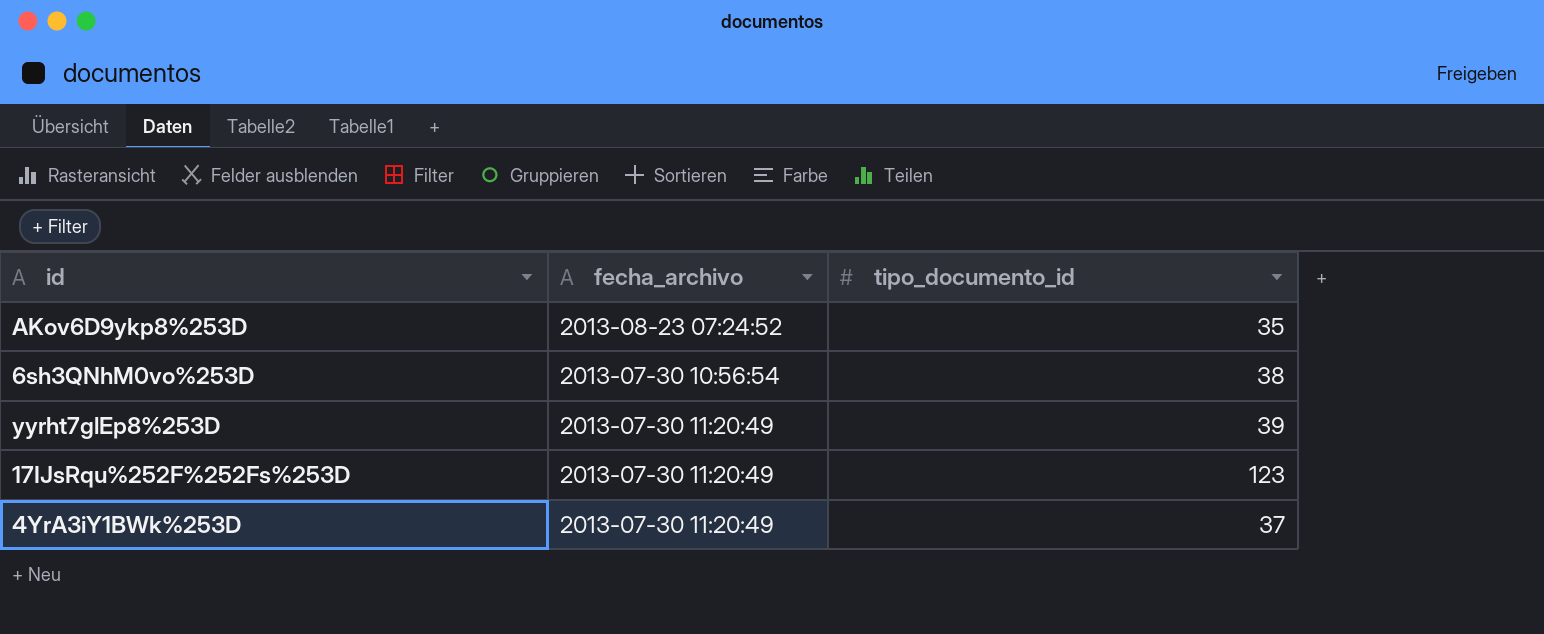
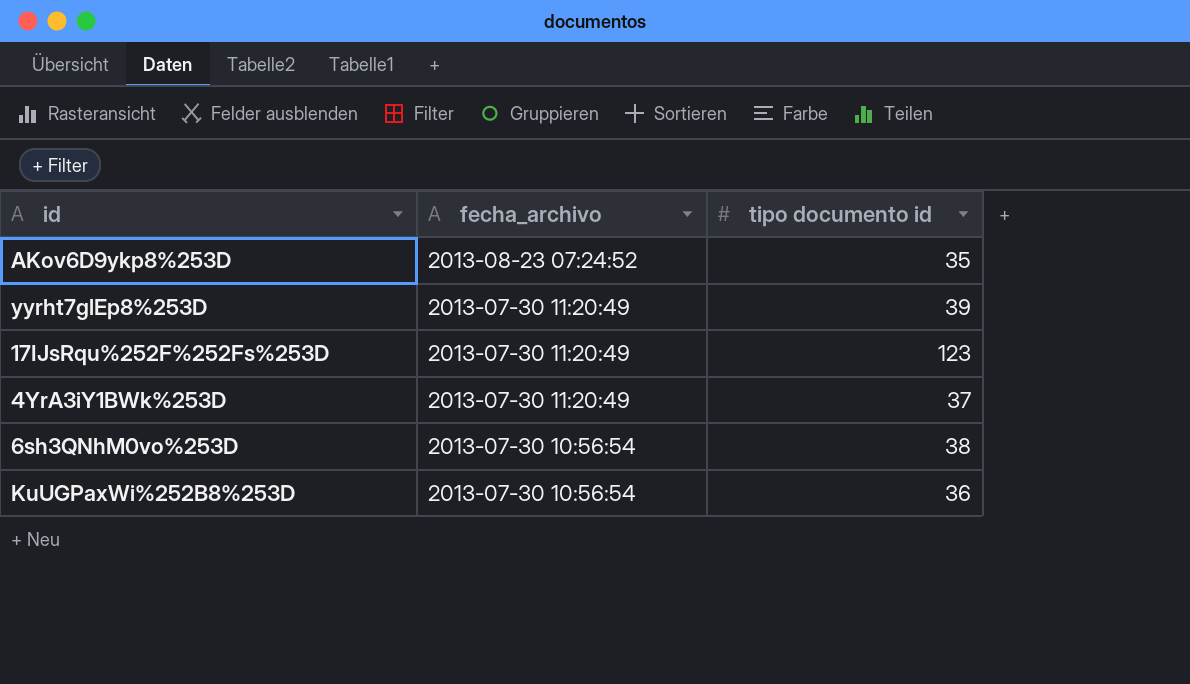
row order: none -> fecha_archivo descending
column name: tipo_documento_id -> tipo documento id
row KuUGPaxWi%252B8%253D: none -> 2013-07-30 10:56:54 | 36

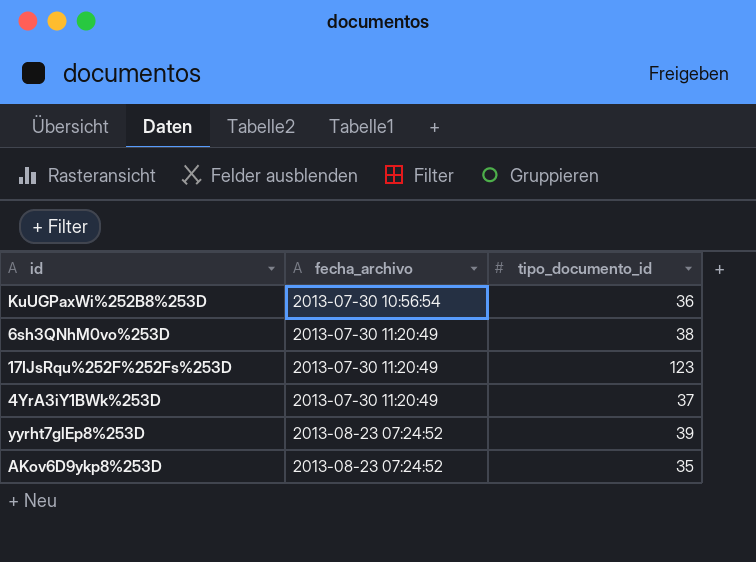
row order: fecha_archivo descending -> fecha_archivo ascending
column name: tipo documento id -> tipo_documento_id
6sh3QNhM0vo%253D | fecha_archivo: 2013-07-30 10:56:54 -> 2013-07-30 11:20:49
yyrht7glEp8%253D | fecha_archivo: 2013-07-30 11:20:49 -> 2013-08-23 07:24:52

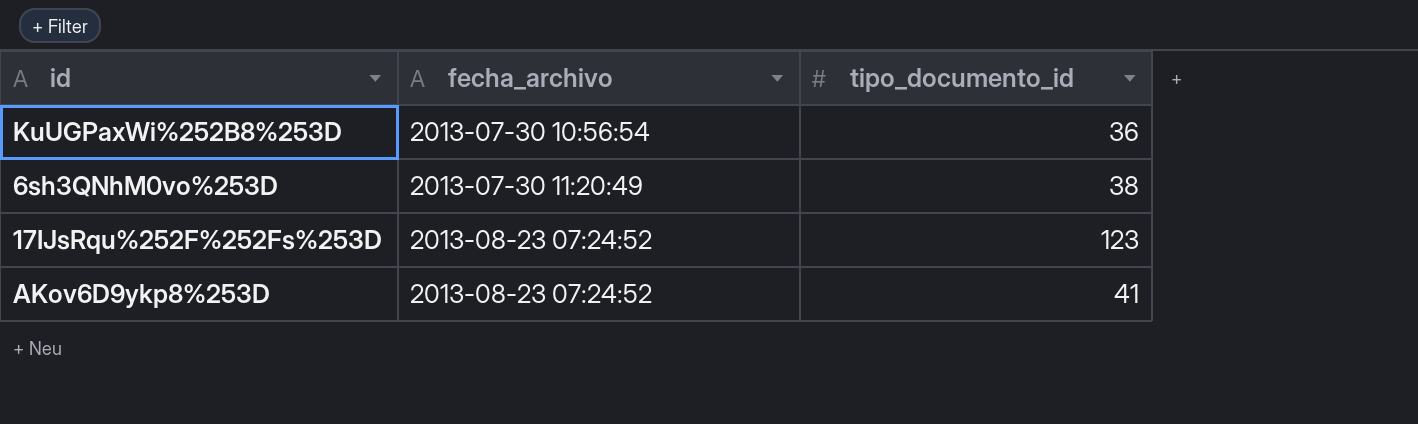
row 4YrA3iY1BWk%253D: 2013-07-30 11:20:49 | 37 -> none
row yyrht7glEp8%253D: 2013-08-23 07:24:52 | 39 -> none
17IJsRqu%252F%252Fs%253D | fecha_archivo: 2013-07-30 11:20:49 -> 2013-08-23 07:24:52
AKov6D9ykp8%253D | tipo_documento_id: 35 -> 41

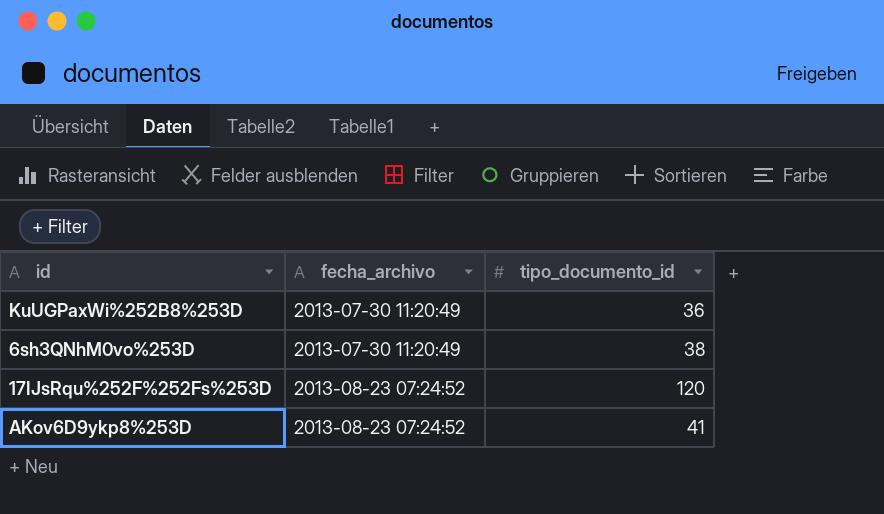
KuUGPaxWi%252B8%253D | fecha_archivo: 2013-07-30 10:56:54 -> 2013-07-30 11:20:49
17IJsRqu%252F%252Fs%253D | tipo_documento_id: 123 -> 120

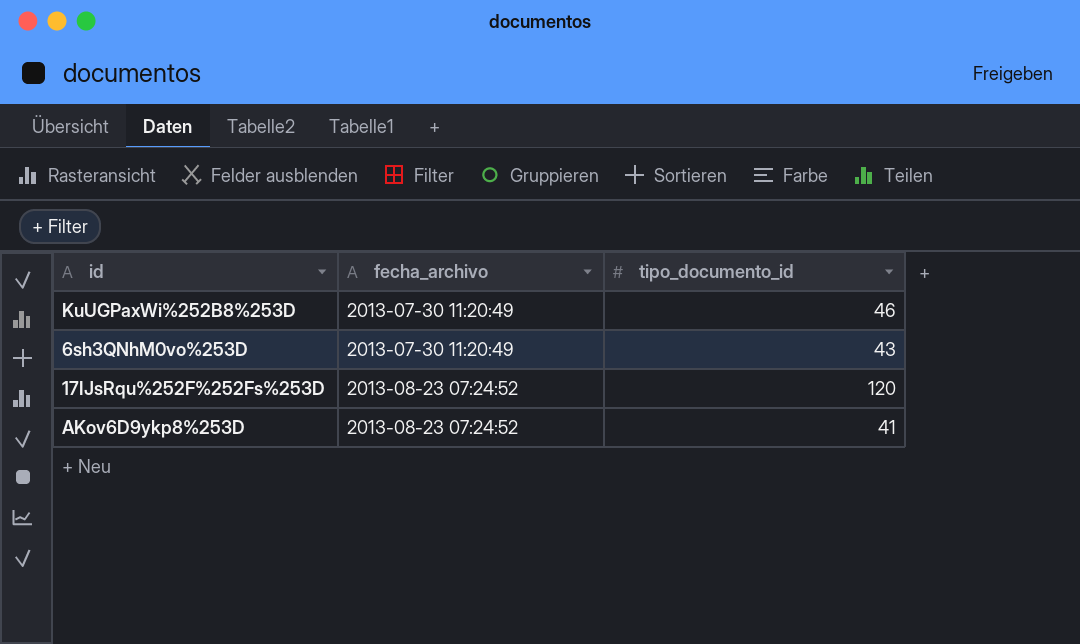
KuUGPaxWi%252B8%253D | tipo_documento_id: 36 -> 46
6sh3QNhM0vo%253D | tipo_documento_id: 38 -> 43

